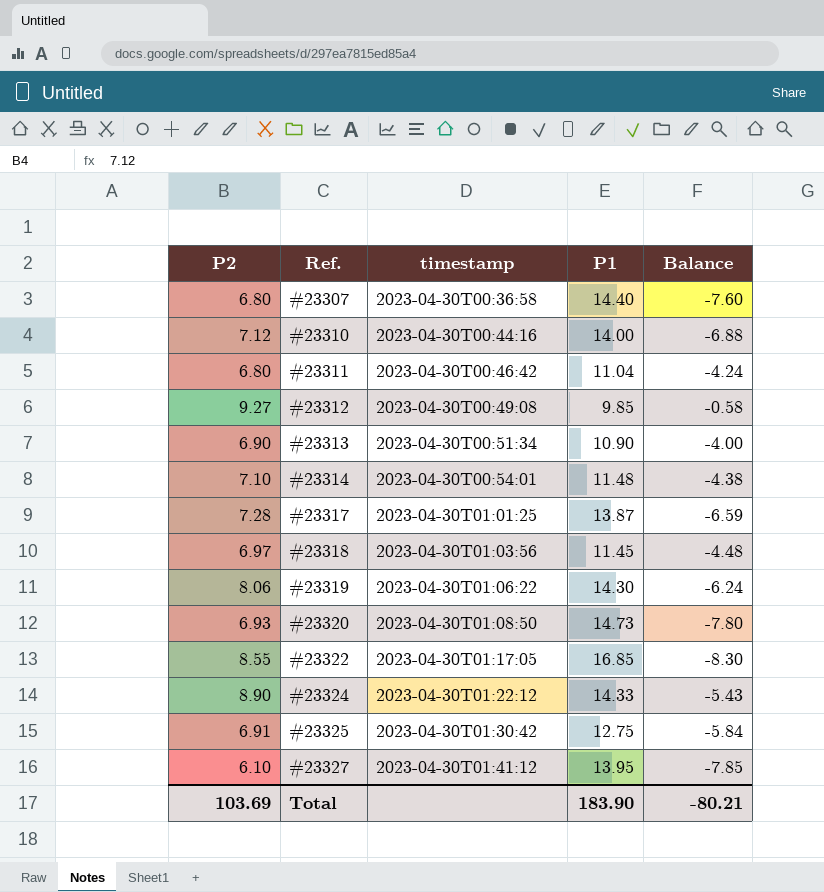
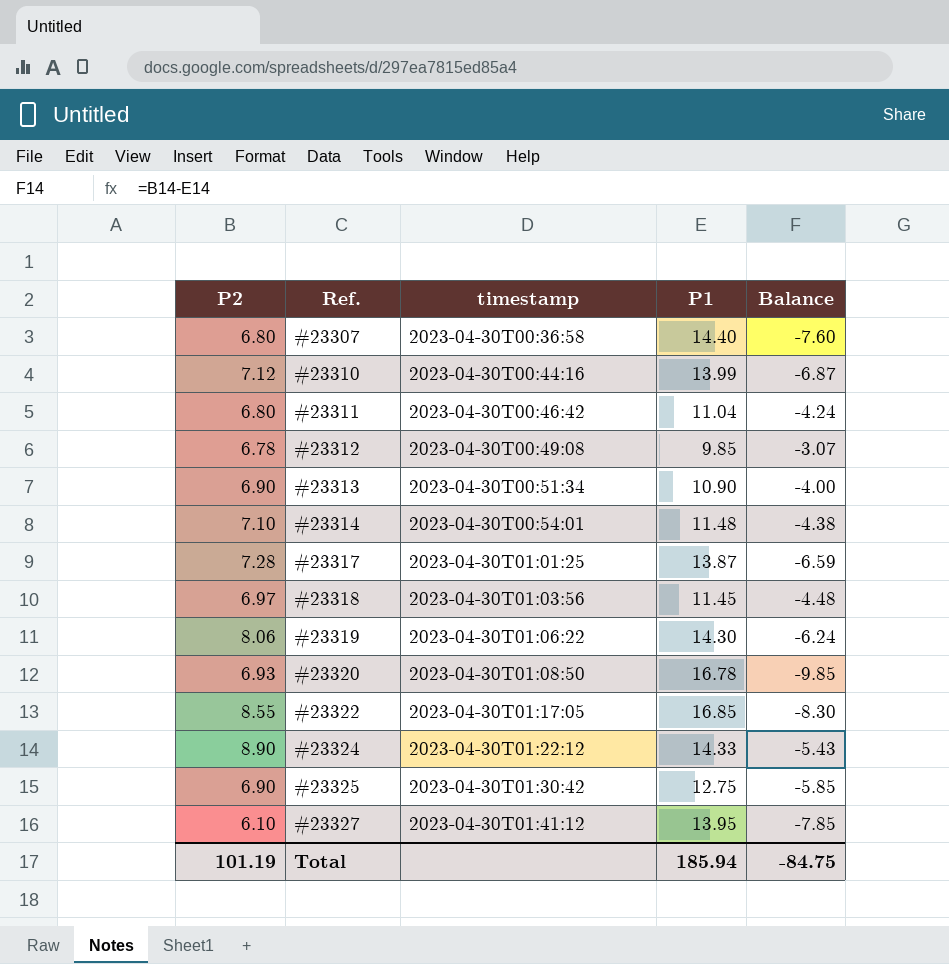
#23310 | P1: 14.00 -> 13.99
#23310 | Balance: -6.88 -> -6.87
#23312 | P2: 9.27 -> 6.78
#23312 | Balance: -0.58 -> -3.07
#23320 | P1: 14.73 -> 16.78
#23320 | Balance: -7.80 -> -9.85
#23325 | P2: 6.91 -> 6.90
#23325 | Balance: -5.84 -> -5.85
Total | P2: 103.69 -> 101.19
Total | P1: 183.90 -> 185.94
Total | Balance: -80.21 -> -84.75

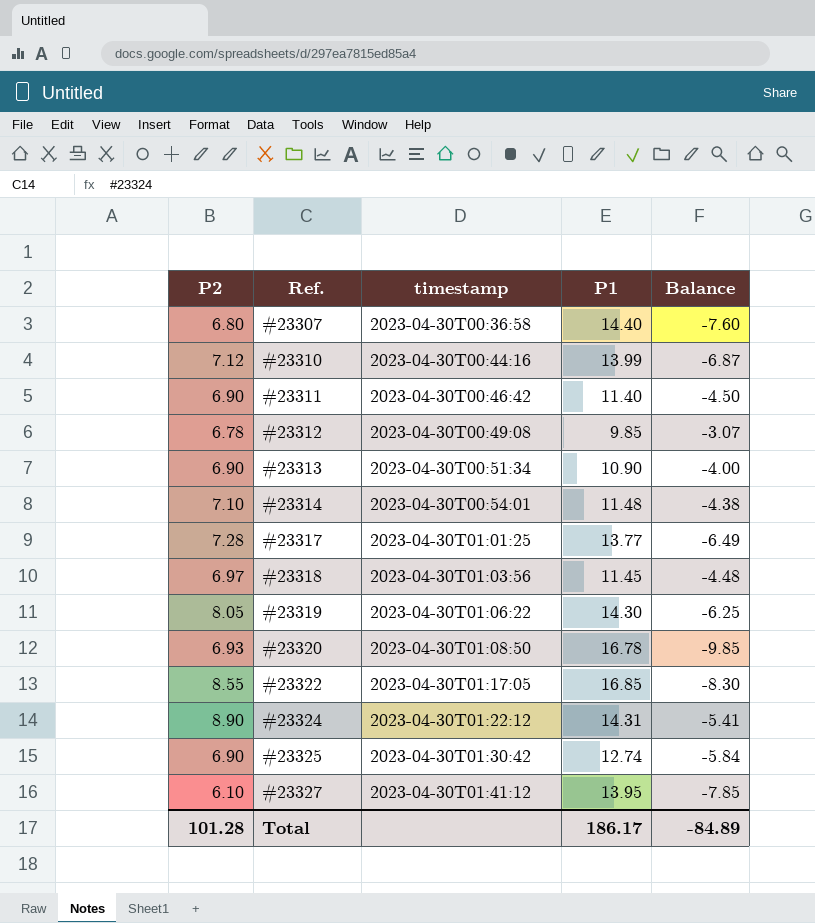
#23311 | P2: 6.80 -> 6.90
#23311 | P1: 11.04 -> 11.40
#23311 | Balance: -4.24 -> -4.50
#23317 | P1: 13.87 -> 13.77
#23317 | Balance: -6.59 -> -6.49
#23319 | P2: 8.06 -> 8.05
#23319 | Balance: -6.24 -> -6.25
#23324 | P1: 14.33 -> 14.31
#23324 | Balance: -5.43 -> -5.41
#23325 | P1: 12.75 -> 12.74
#23325 | Balance: -5.85 -> -5.84
Total | P2: 101.19 -> 101.28
Total | P1: 185.94 -> 186.17
Total | Balance: -84.75 -> -84.89

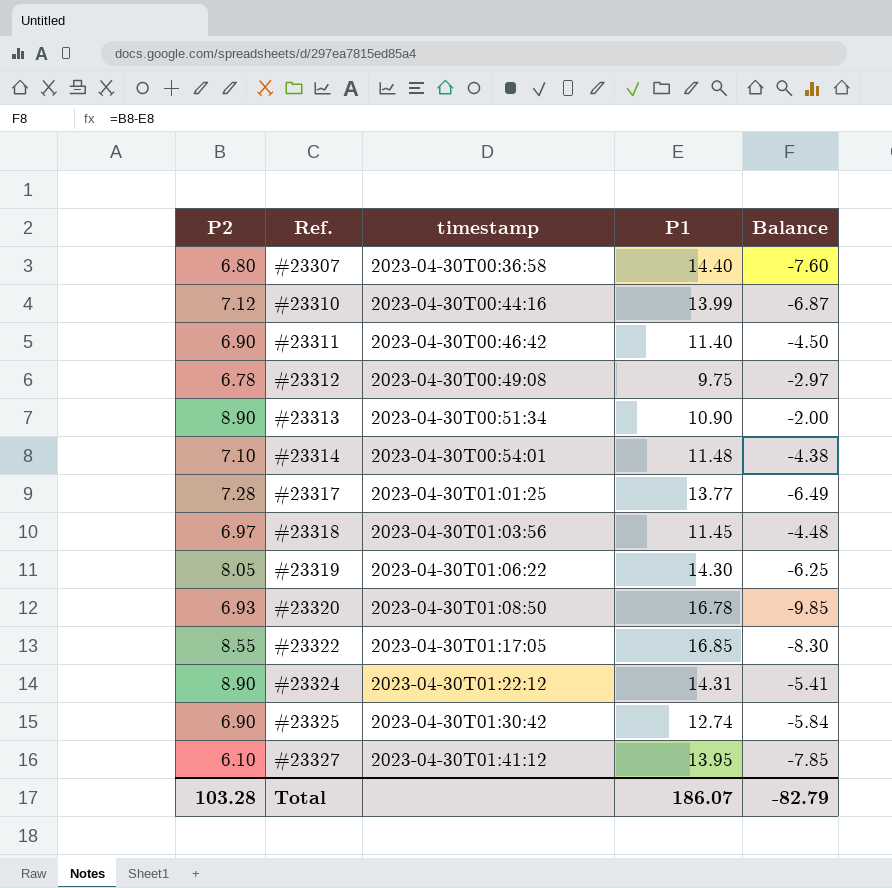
#23312 | P1: 9.85 -> 9.75
#23312 | Balance: -3.07 -> -2.97
#23313 | P2: 6.90 -> 8.90
#23313 | Balance: -4.00 -> -2.00
Total | P2: 101.28 -> 103.28
Total | P1: 186.17 -> 186.07
Total | Balance: -84.89 -> -82.79

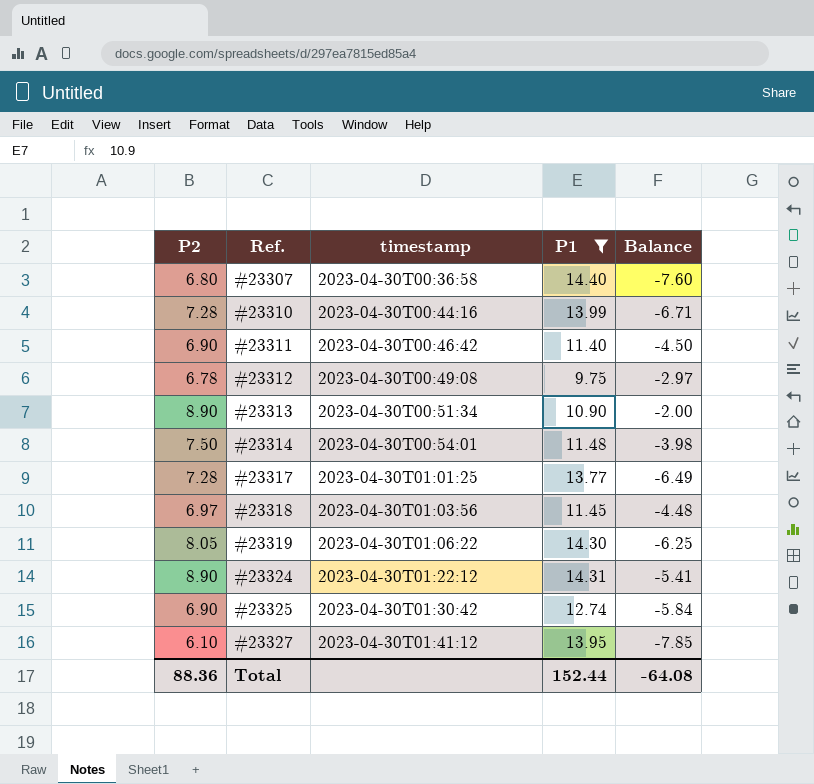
filter: none -> P1 <= 14.40
#23310 | P2: 7.12 -> 7.28
#23310 | Balance: -6.87 -> -6.71
#23314 | P2: 7.10 -> 7.50
#23314 | Balance: -4.38 -> -3.98
Total | P2: 103.28 -> 88.36
Total | P1: 186.07 -> 152.44
Total | Balance: -82.79 -> -64.08

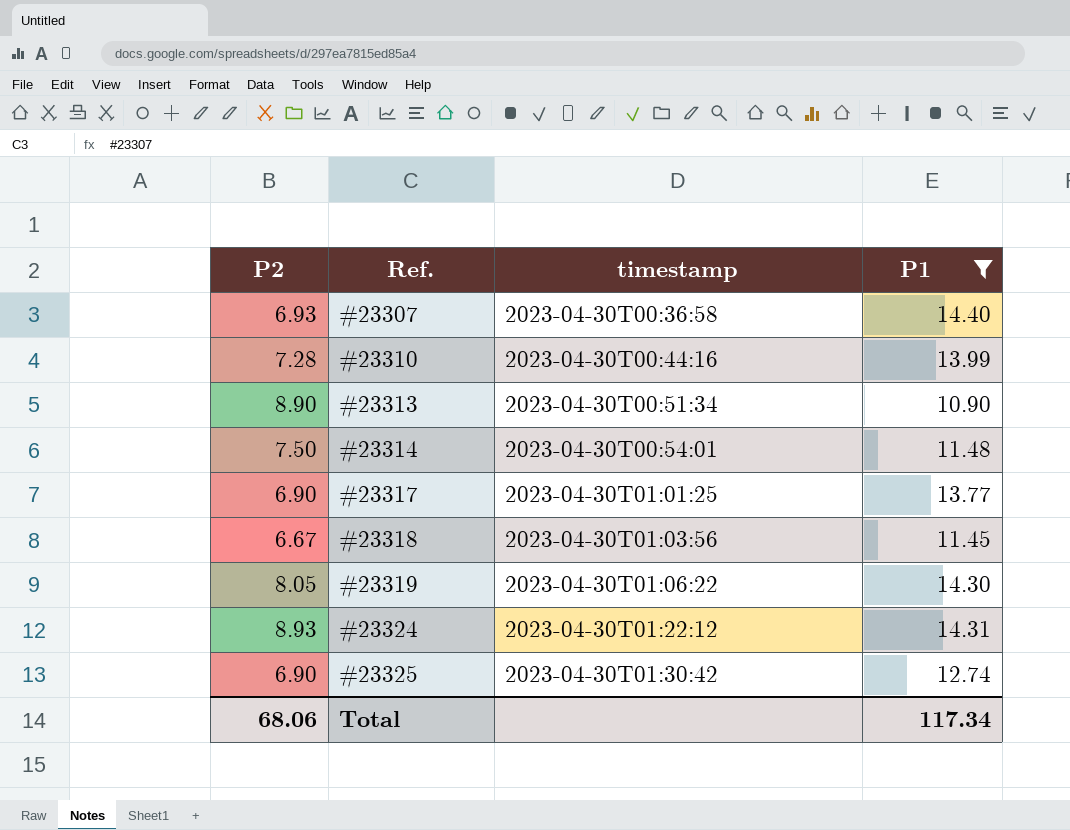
column Balance | formula: [P2] - [P1] -> none
row #23311: 6.90 | 2023-04-30T00:46:42 | 11.40 | -4.50 -> none
row #23312: 6.78 | 2023-04-30T00:49:08 | 9.75 | -2.97 -> none
row #23327: 6.10 | 2023-04-30T01:41:12 | 13.95 | -7.85 -> none
#23307 | P2: 6.80 -> 6.93
#23317 | P2: 7.28 -> 6.90
#23318 | P2: 6.97 -> 6.67
#23324 | P2: 8.90 -> 8.93
Total | P2: 88.36 -> 68.06
Total | P1: 152.44 -> 117.34

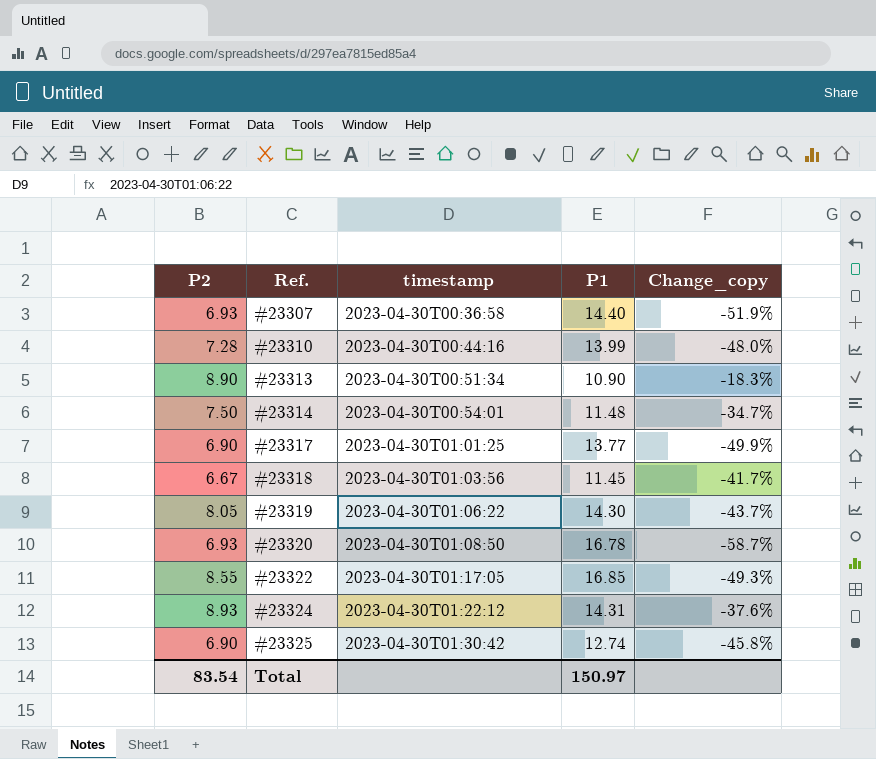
filter: P1 <= 14.40 -> none
column Change_copy | formula: none -> ([P2] - [P1]) / [P1]
Total | P2: 68.06 -> 83.54
Total | P1: 117.34 -> 150.97

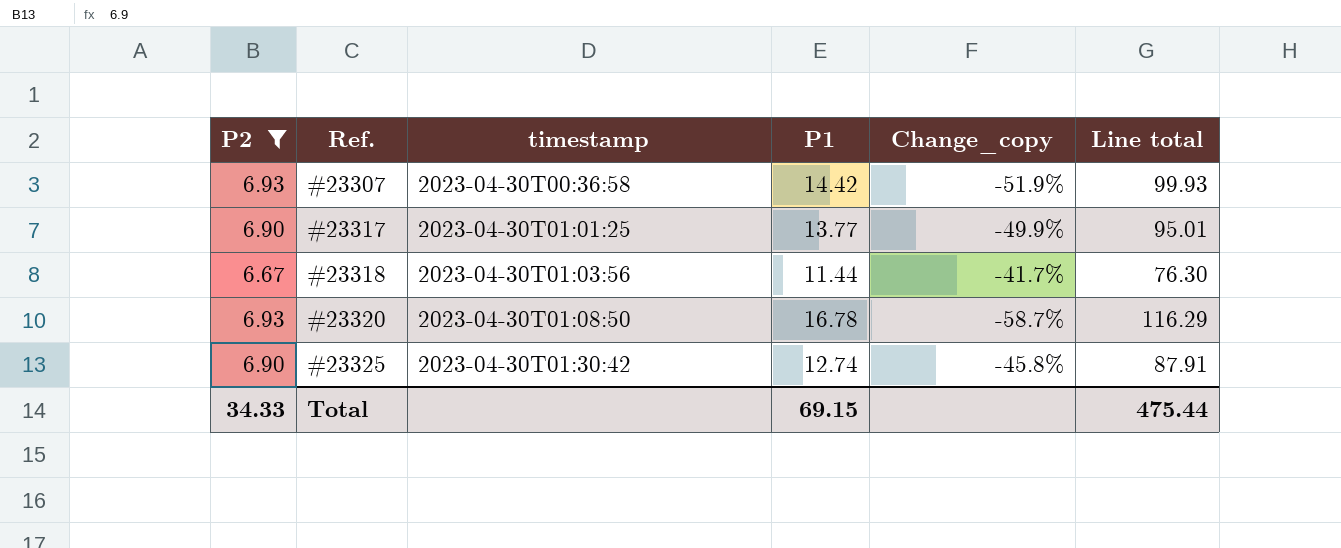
filter: none -> P2 <= 6.93
column Line total | formula: none -> [P2] * [P1]
#23307 | P1: 14.40 -> 14.42
#23318 | P1: 11.45 -> 11.44
Total | P2: 83.54 -> 34.33
Total | P1: 150.97 -> 69.15

